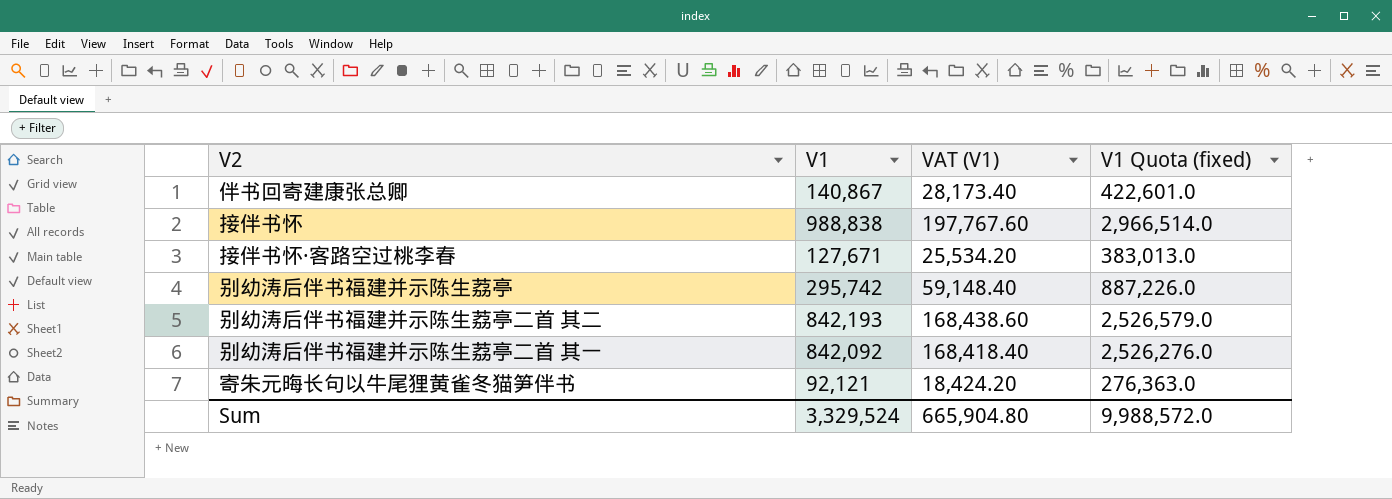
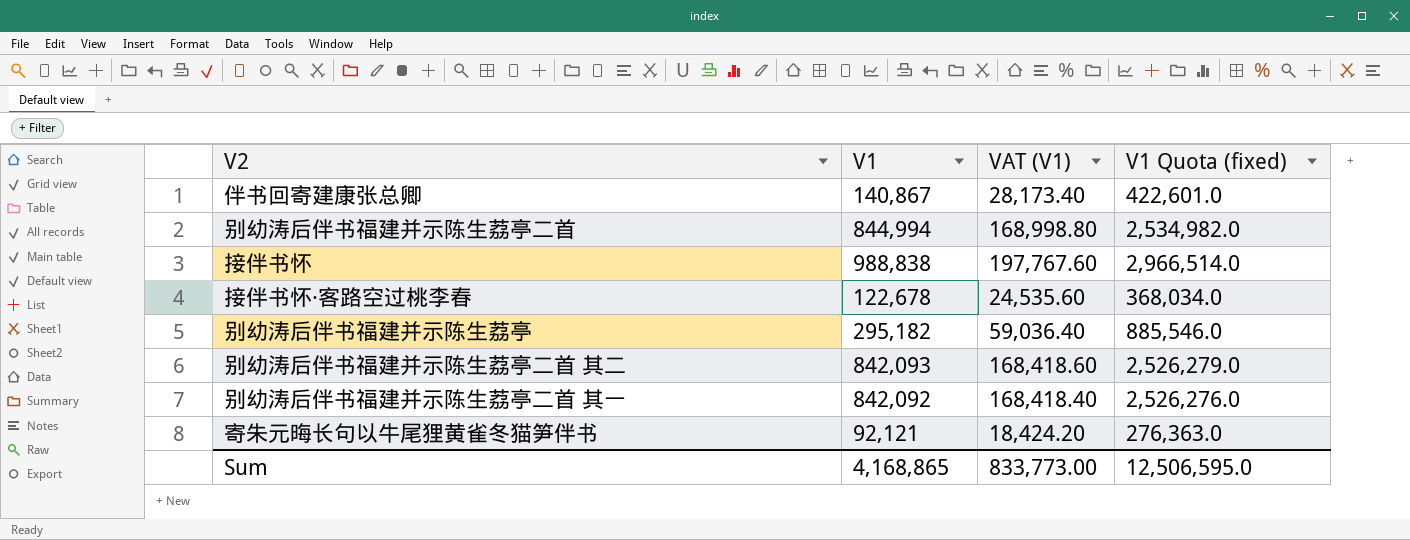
row 别幼涛后伴书福建并示陈生荔亭二首: none -> 844,994 | 168,998.80 | 2,534,982.0
接伴书怀·客路空过桃李春 | V1: 127,671 -> 122,678
接伴书怀·客路空过桃李春 | VAT (V1): 25,534.20 -> 24,535.60
接伴书怀·客路空过桃李春 | V1 Quota (fixed): 383,013.0 -> 368,034.0
别幼涛后伴书福建并示陈生荔亭 | V1: 295,742 -> 295,182
别幼涛后伴书福建并示陈生荔亭 | VAT (V1): 59,148.40 -> 59,036.40
别幼涛后伴书福建并示陈生荔亭 | V1 Quota (fixed): 887,226.0 -> 885,546.0
别幼涛后伴书福建并示陈生荔亭二首 其二 | V1: 842,193 -> 842,093
别幼涛后伴书福建并示陈生荔亭二首 其二 | VAT (V1): 168,438.60 -> 168,418.60
别幼涛后伴书福建并示陈生荔亭二首 其二 | V1 Quota (fixed): 2,526,579.0 -> 2,526,279.0
Sum | V1: 3,329,524 -> 4,168,865
Sum | VAT (V1): 665,904.80 -> 833,773.00
Sum | V1 Quota (fixed): 9,988,572.0 -> 12,506,595.0

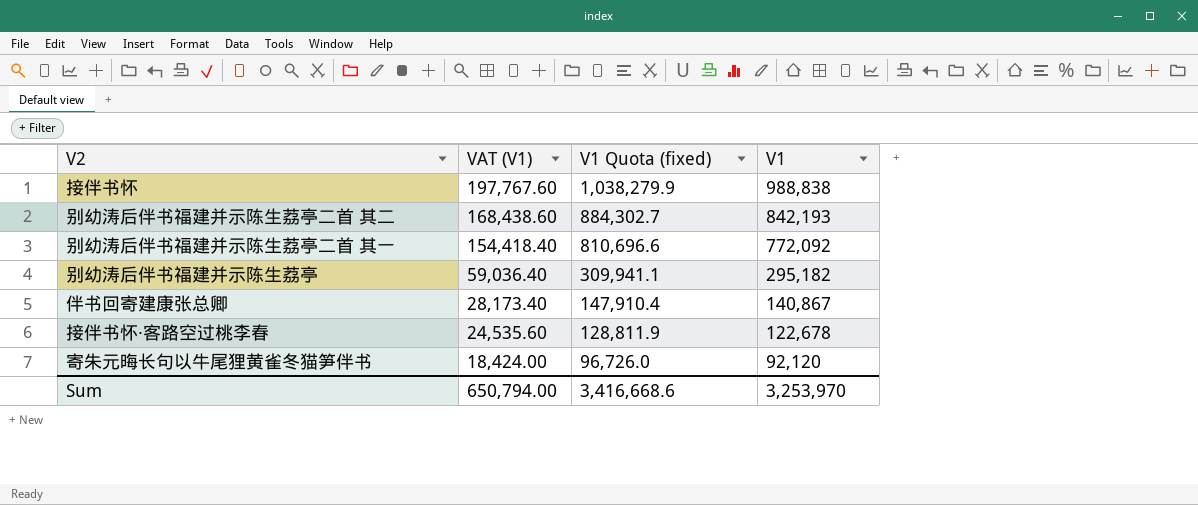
row order: none -> VAT (V1) descending
column V1 Quota (fixed) | formula: [V1] * 3 -> [V1] * 1.05
column V1 | position: 2 -> 4
row 别幼涛后伴书福建并示陈生荔亭二首: 844,994 | 168,998.80 | 2,534,982.0 -> none
别幼涛后伴书福建并示陈生荔亭二首 其二 | VAT (V1): 168,418.60 -> 168,438.60
别幼涛后伴书福建并示陈生荔亭二首 其二 | V1: 842,093 -> 842,193
别幼涛后伴书福建并示陈生荔亭二首 其一 | VAT (V1): 168,418.40 -> 154,418.40
别幼涛后伴书福建并示陈生荔亭二首 其一 | V1: 842,092 -> 772,092
寄朱元晦长句以牛尾狸黄雀冬猫笋伴书 | VAT (V1): 18,424.20 -> 18,424.00
寄朱元晦长句以牛尾狸黄雀冬猫笋伴书 | V1: 92,121 -> 92,120
Sum | VAT (V1): 833,773.00 -> 650,794.00
Sum | V1 Quota (fixed): 12,506,595.0 -> 3,416,668.6
Sum | V1: 4,168,865 -> 3,253,970

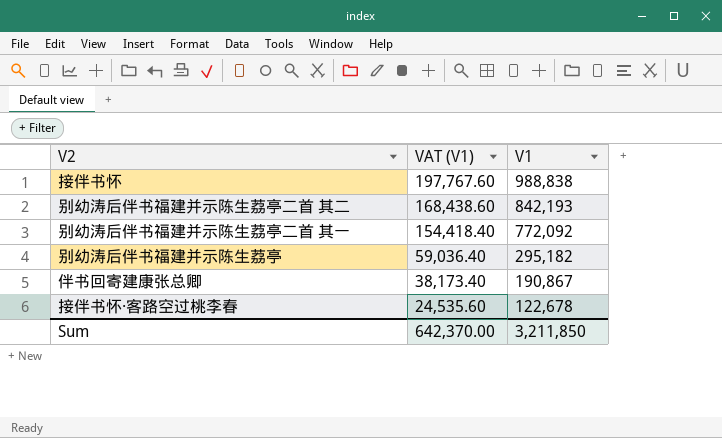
column V1 Quota (fixed) | formula: [V1] * 1.05 -> none
row 寄朱元晦长句以牛尾狸黄雀冬猫笋伴书: 18,424.00 | 96,726.0 | 92,120 -> none
伴书回寄建康张总卿 | VAT (V1): 28,173.40 -> 38,173.40
伴书回寄建康张总卿 | V1: 140,867 -> 190,867
Sum | VAT (V1): 650,794.00 -> 642,370.00
Sum | V1: 3,253,970 -> 3,211,850

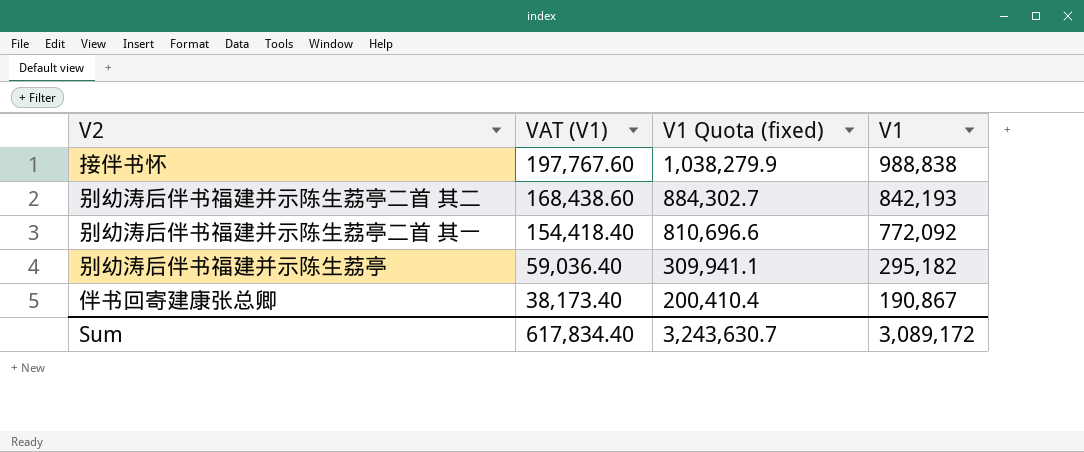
column V1 Quota (fixed) | formula: none -> [V1] * 1.05
row 接伴书怀·客路空过桃李春: 24,535.60 | 122,678 -> none
Sum | VAT (V1): 642,370.00 -> 617,834.40
Sum | V1: 3,211,850 -> 3,089,172

